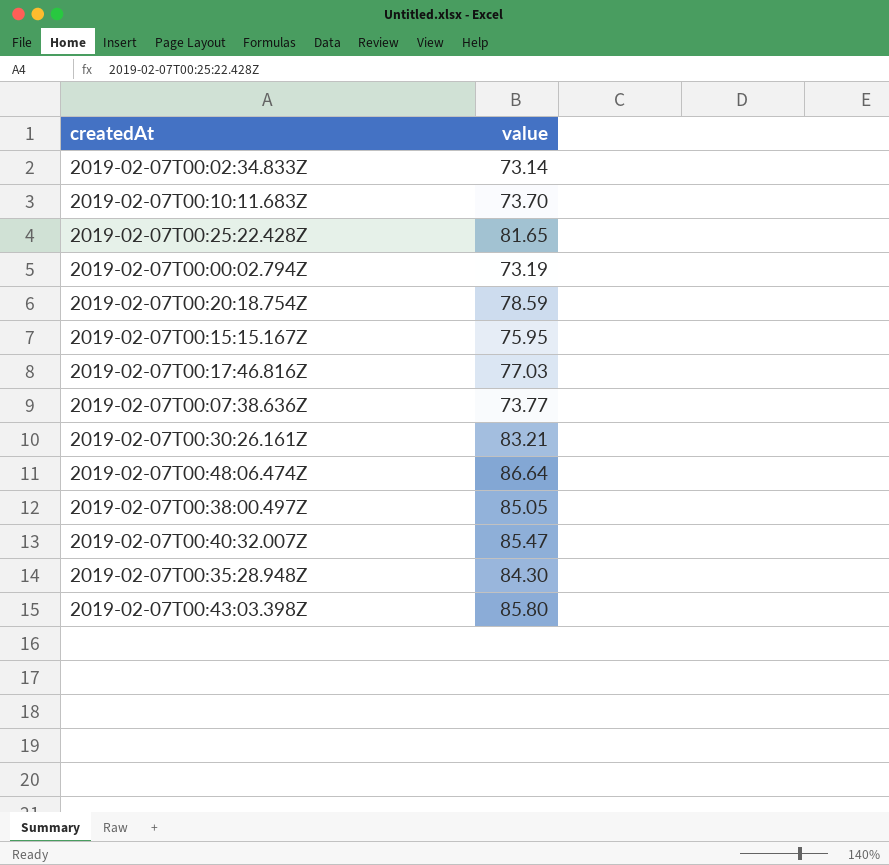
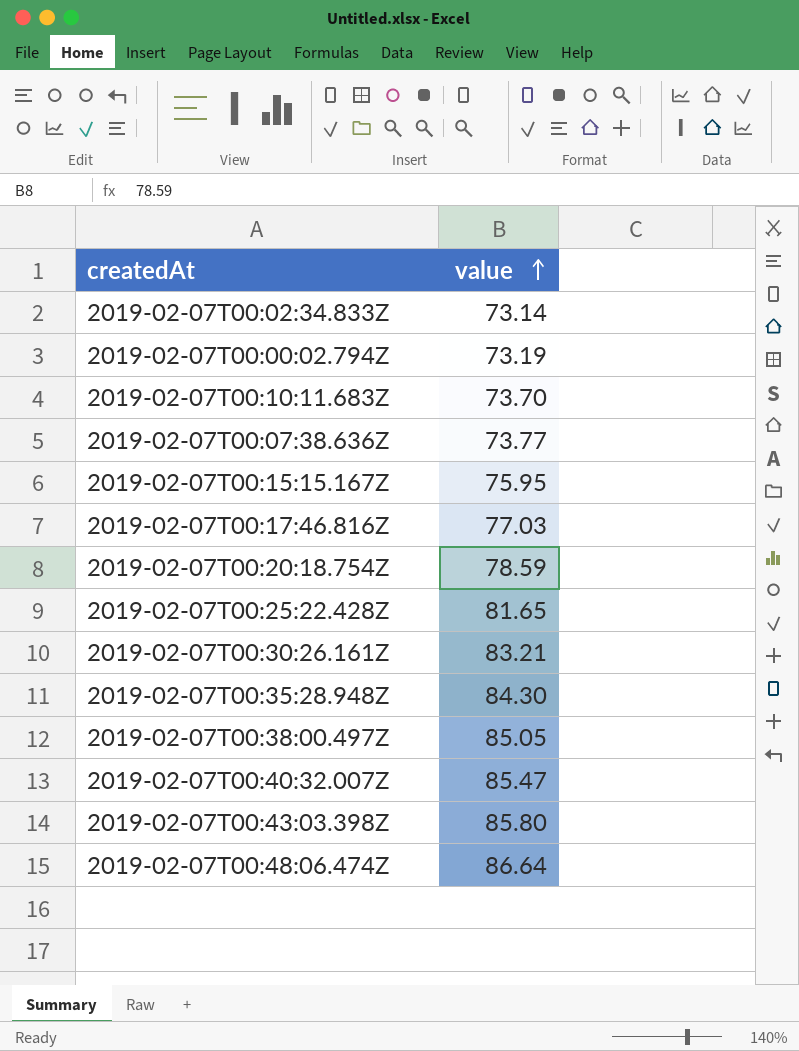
row order: none -> value ascending

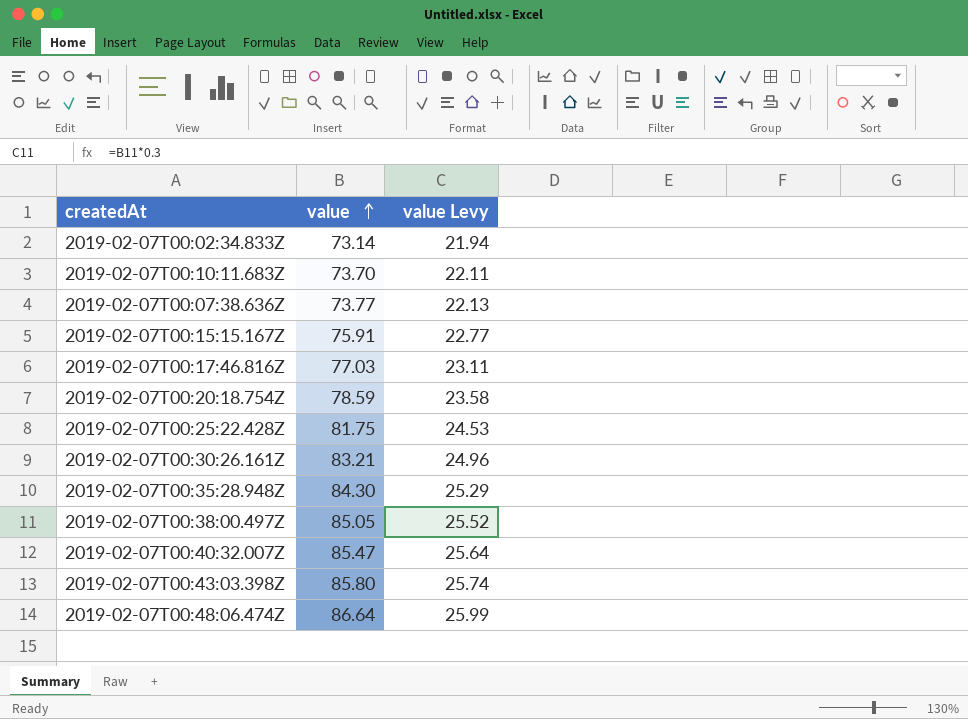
column value Levy | formula: none -> [value] * 0.3
row 2019-02-07T00:00:02.794Z: 73.19 -> none
2019-02-07T00:15:15.167Z | value: 75.95 -> 75.91
2019-02-07T00:25:22.428Z | value: 81.65 -> 81.75

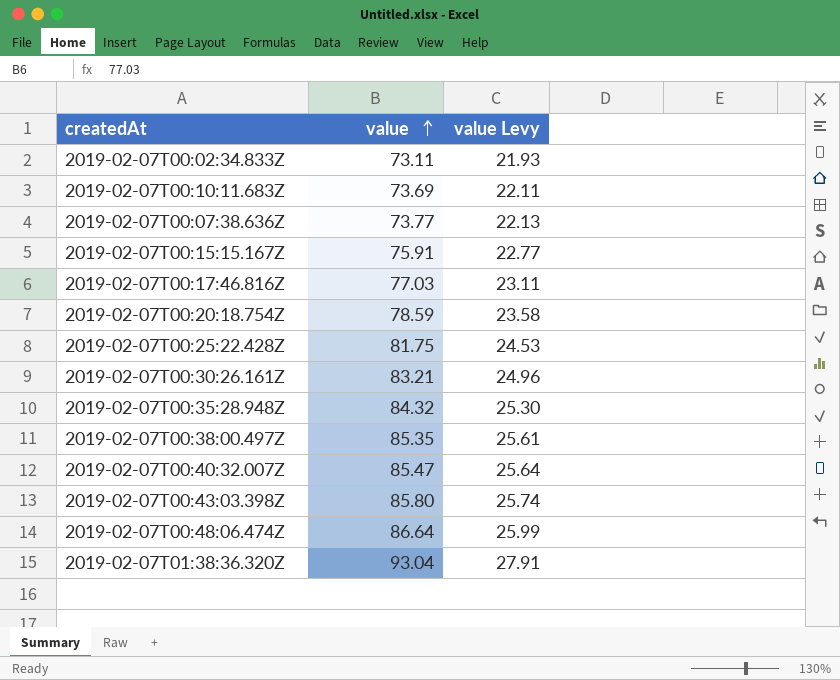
2019-02-07T00:02:34.833Z | value: 73.14 -> 73.11
2019-02-07T00:02:34.833Z | value Levy: 21.94 -> 21.93
2019-02-07T00:10:11.683Z | value: 73.70 -> 73.69
2019-02-07T00:35:28.948Z | value: 84.30 -> 84.32
2019-02-07T00:35:28.948Z | value Levy: 25.29 -> 25.30
2019-02-07T00:38:00.497Z | value: 85.05 -> 85.35
2019-02-07T00:38:00.497Z | value Levy: 25.52 -> 25.61
row 2019-02-07T01:38:36.320Z: none -> 93.04 | 27.91

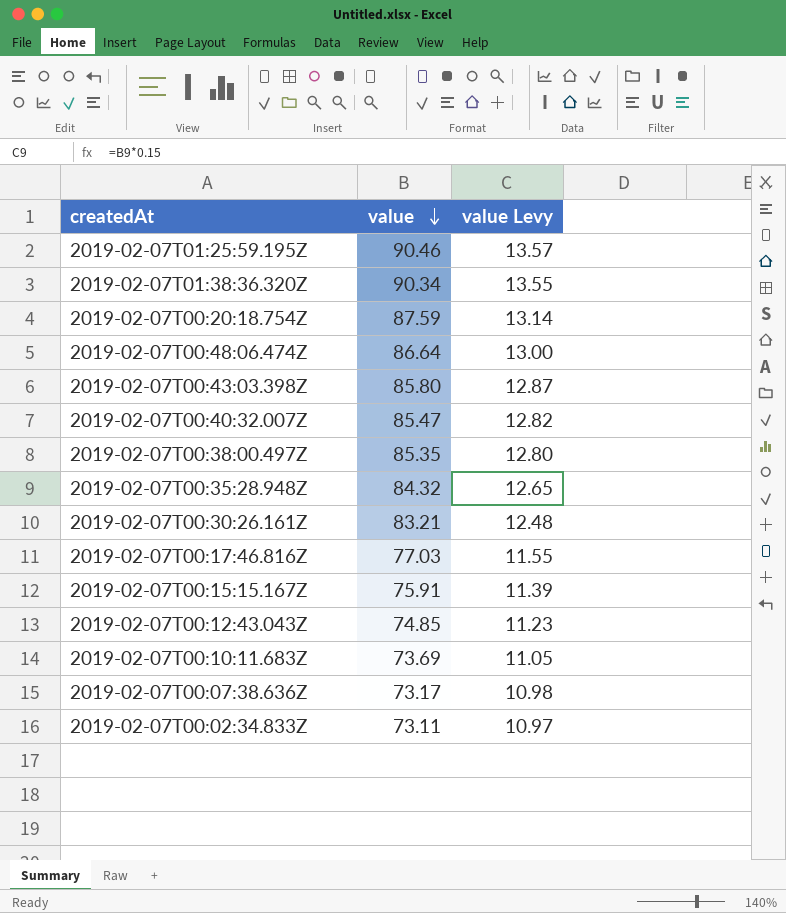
row order: value ascending -> value descending
column value Levy | formula: [value] * 0.3 -> [value] * 0.15
row 2019-02-07T00:25:22.428Z: 81.75 | 24.53 -> none
row 2019-02-07T01:25:59.195Z: none -> 90.46 | 13.57
2019-02-07T01:38:36.320Z | value: 93.04 -> 90.34
2019-02-07T00:20:18.754Z | value: 78.59 -> 87.59
row 2019-02-07T00:12:43.043Z: none -> 74.85 | 11.23
2019-02-07T00:07:38.636Z | value: 73.77 -> 73.17

